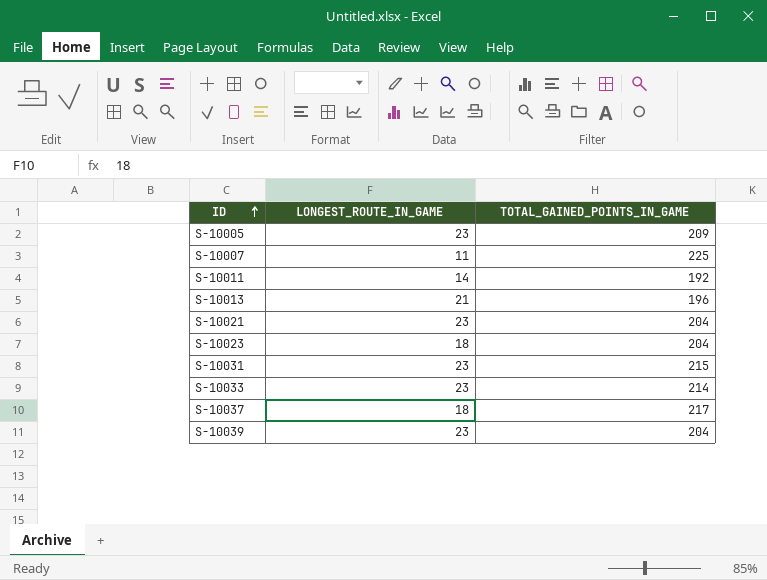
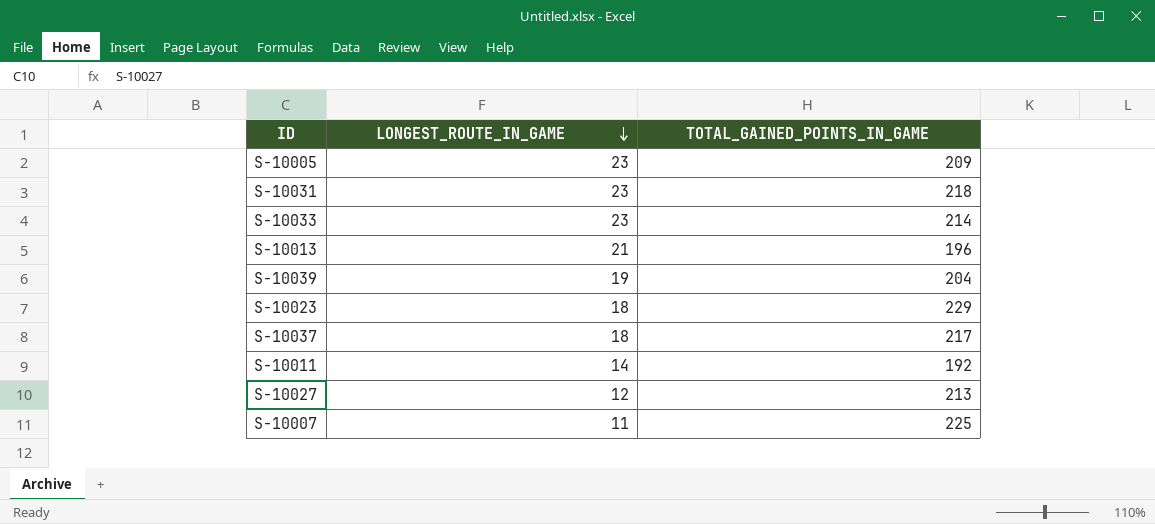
row order: ID ascending -> LONGEST_ROUTE_IN_GAME descending
row S-10021: 23 | 204 -> none
S-10031 | TOTAL_GAINED_POINTS_IN_GAME: 215 -> 218
S-10039 | LONGEST_ROUTE_IN_GAME: 23 -> 19
S-10023 | TOTAL_GAINED_POINTS_IN_GAME: 204 -> 229
row S-10027: none -> 12 | 213

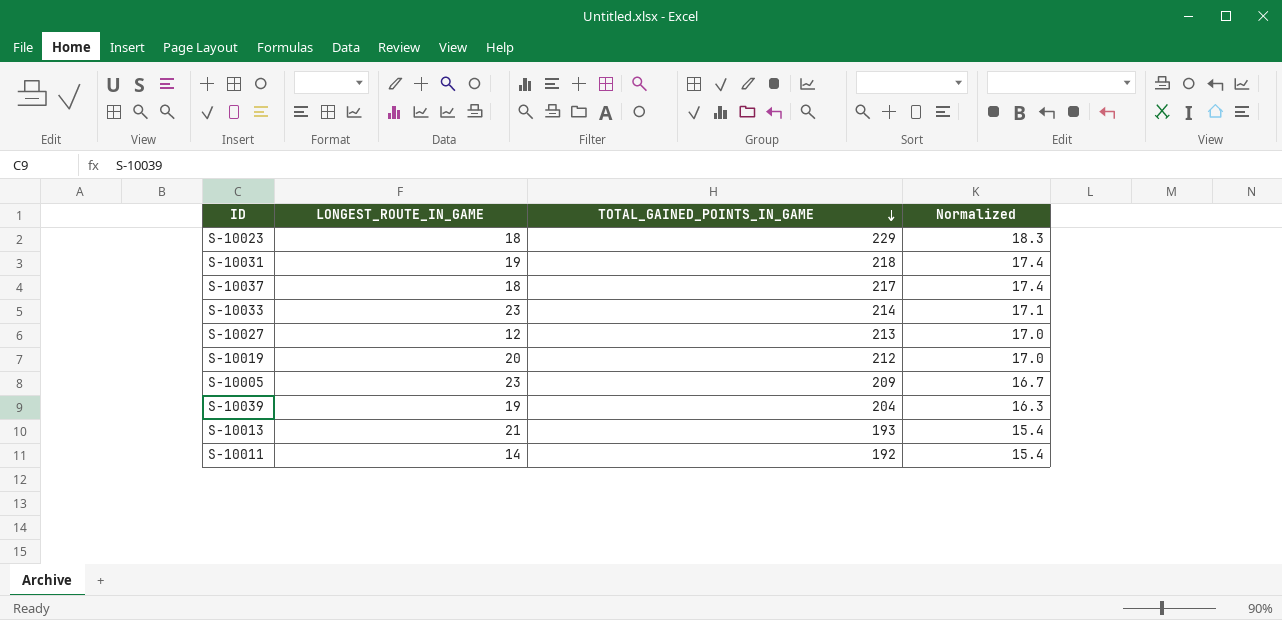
row order: LONGEST_ROUTE_IN_GAME descending -> TOTAL_GAINED_POINTS_IN_GAME descending
column Normalized | formula: none -> [TOTAL_GAINED_POINTS_IN_GAME] * 0.08
row S-10007: 11 | 225 -> none
S-10031 | LONGEST_ROUTE_IN_GAME: 23 -> 19
row S-10019: none -> 20 | 212 | 17.0
S-10013 | TOTAL_GAINED_POINTS_IN_GAME: 196 -> 193

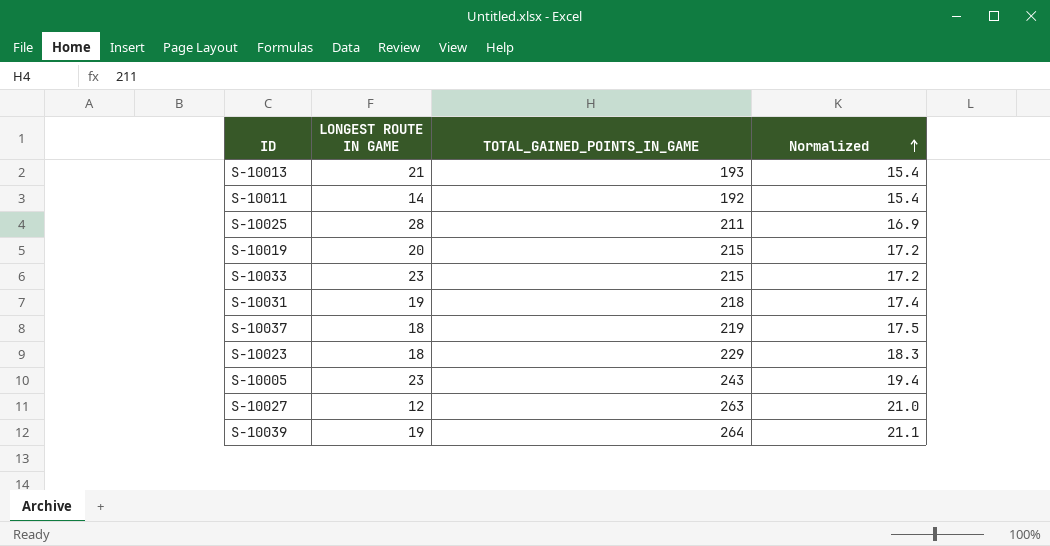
row order: TOTAL_GAINED_POINTS_IN_GAME descending -> Normalized ascending
column name: LONGEST_ROUTE_IN_GAME -> LONGEST ROUTE IN GAME
row S-10025: none -> 28 | 211 | 16.9
S-10019 | TOTAL_GAINED_POINTS_IN_GAME: 212 -> 215
S-10019 | Normalized: 17.0 -> 17.2
S-10033 | TOTAL_GAINED_POINTS_IN_GAME: 214 -> 215
S-10033 | Normalized: 17.1 -> 17.2
S-10037 | TOTAL_GAINED_POINTS_IN_GAME: 217 -> 219
S-10037 | Normalized: 17.4 -> 17.5
S-10005 | TOTAL_GAINED_POINTS_IN_GAME: 209 -> 243
S-10005 | Normalized: 16.7 -> 19.4
S-10027 | TOTAL_GAINED_POINTS_IN_GAME: 213 -> 263
S-10027 | Normalized: 17.0 -> 21.0
S-10039 | TOTAL_GAINED_POINTS_IN_GAME: 204 -> 264
S-10039 | Normalized: 16.3 -> 21.1

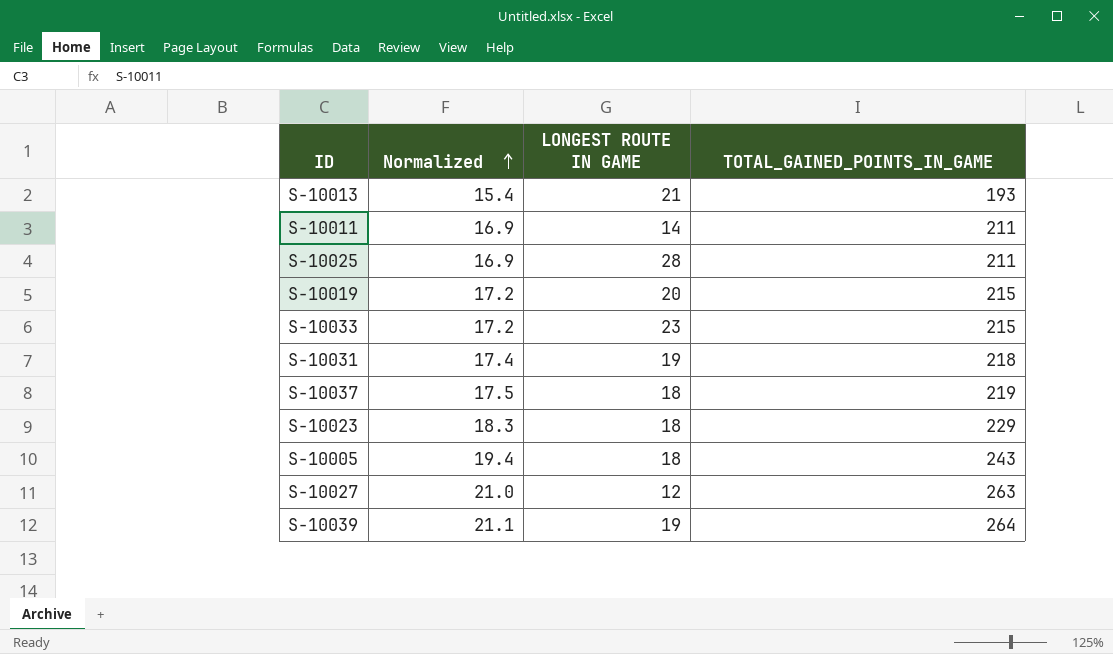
column Normalized | position: 4 -> 2
S-10011 | Normalized: 15.4 -> 16.9
S-10011 | TOTAL_GAINED_POINTS_IN_GAME: 192 -> 211
S-10005 | LONGEST ROUTE IN GAME: 23 -> 18

